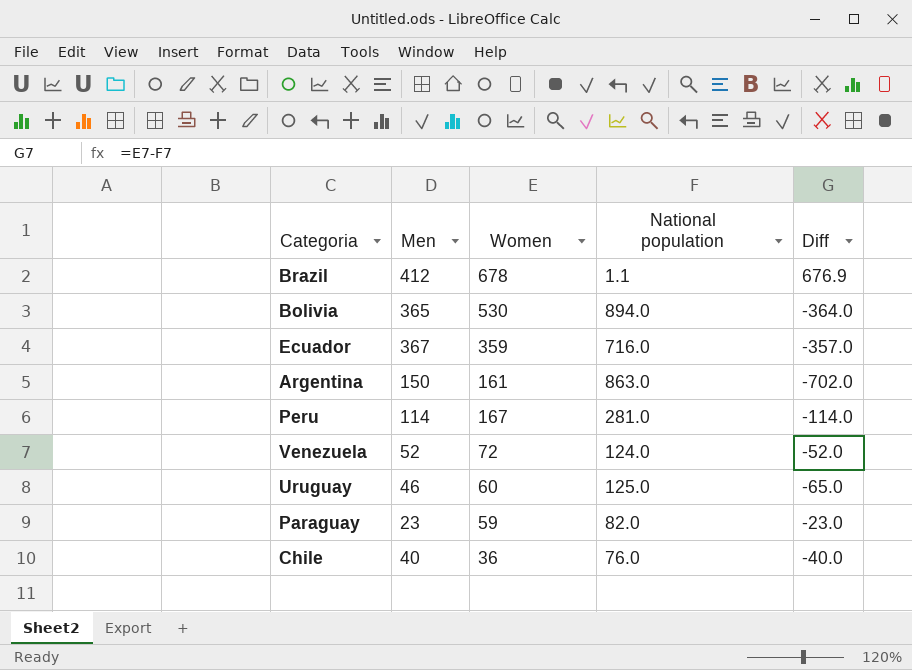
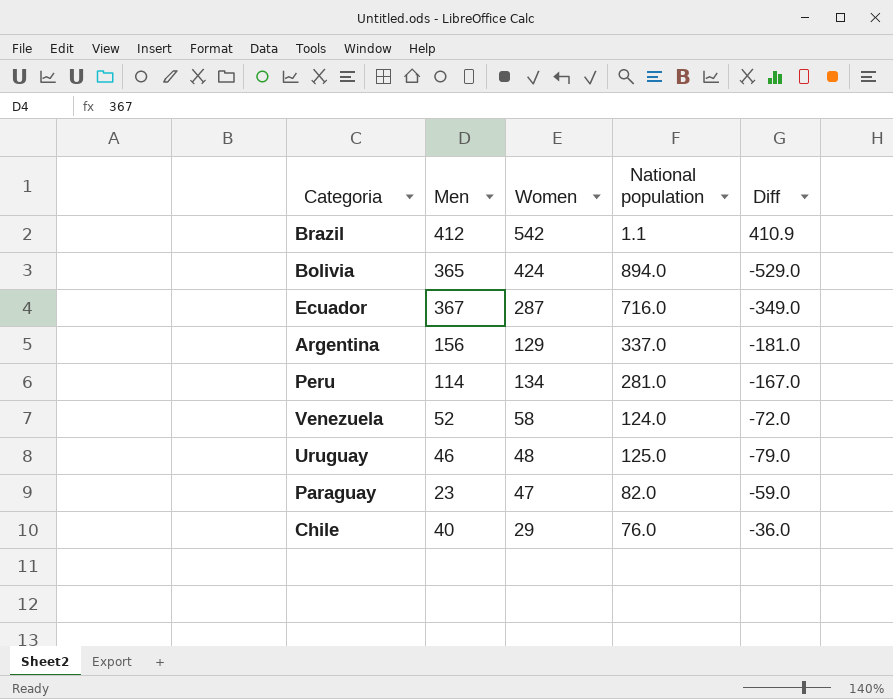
column Diff | formula: [Women] - [National population] -> [Men] - [National population]
Brazil | Women: 678 -> 542
Bolivia | Women: 530 -> 424
Ecuador | Women: 359 -> 287
Argentina | Men: 150 -> 156
Argentina | Women: 161 -> 129
Argentina | National population: 863.0 -> 337.0
Peru | Women: 167 -> 134
Venezuela | Women: 72 -> 58
Uruguay | Women: 60 -> 48
Paraguay | Women: 59 -> 47
Chile | Women: 36 -> 29

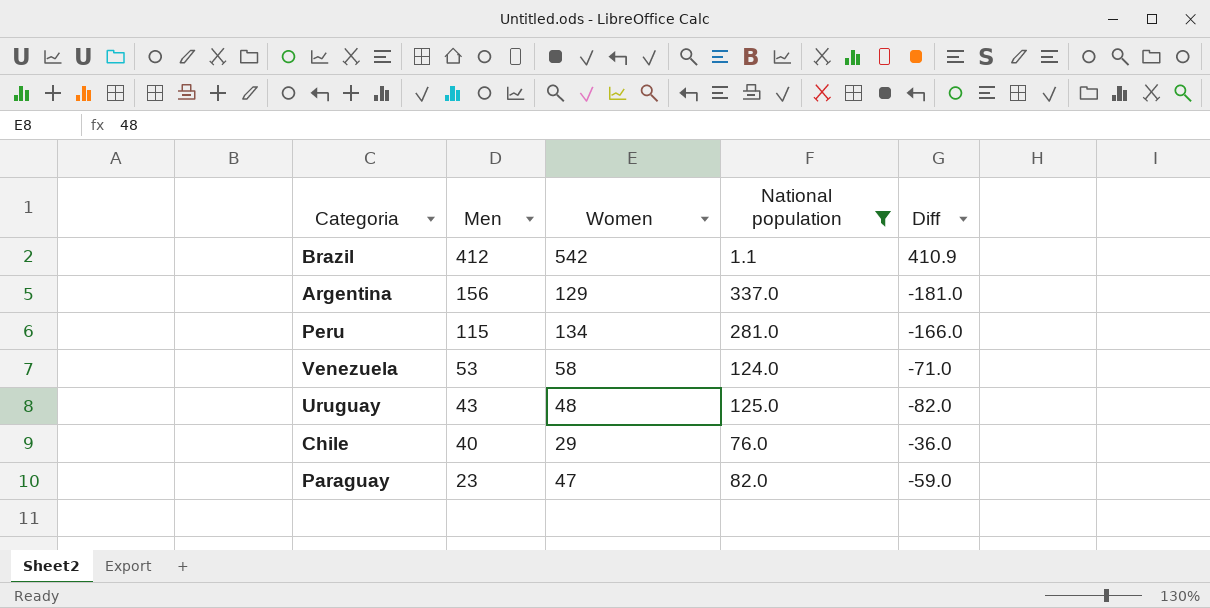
filter: none -> National population <= 337.0
row order: none -> Men descending
Peru | Men: 114 -> 115
Peru | Diff: -167.0 -> -166.0
Venezuela | Men: 52 -> 53
Venezuela | Diff: -72.0 -> -71.0
Uruguay | Men: 46 -> 43
Uruguay | Diff: -79.0 -> -82.0

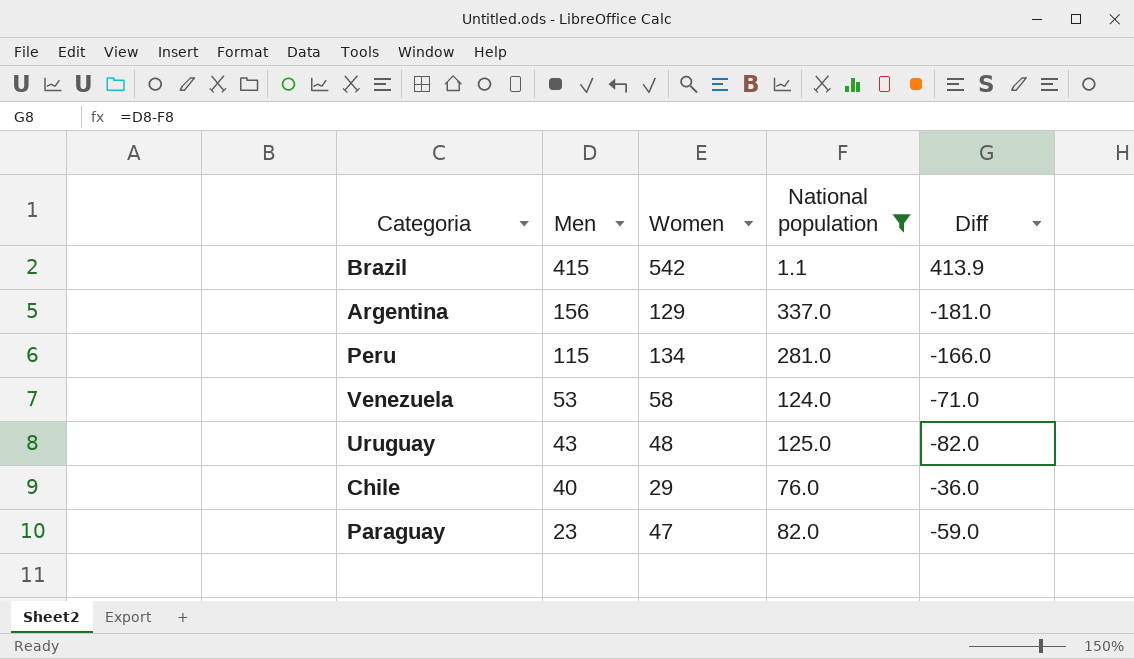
Brazil | Men: 412 -> 415
Brazil | Diff: 410.9 -> 413.9

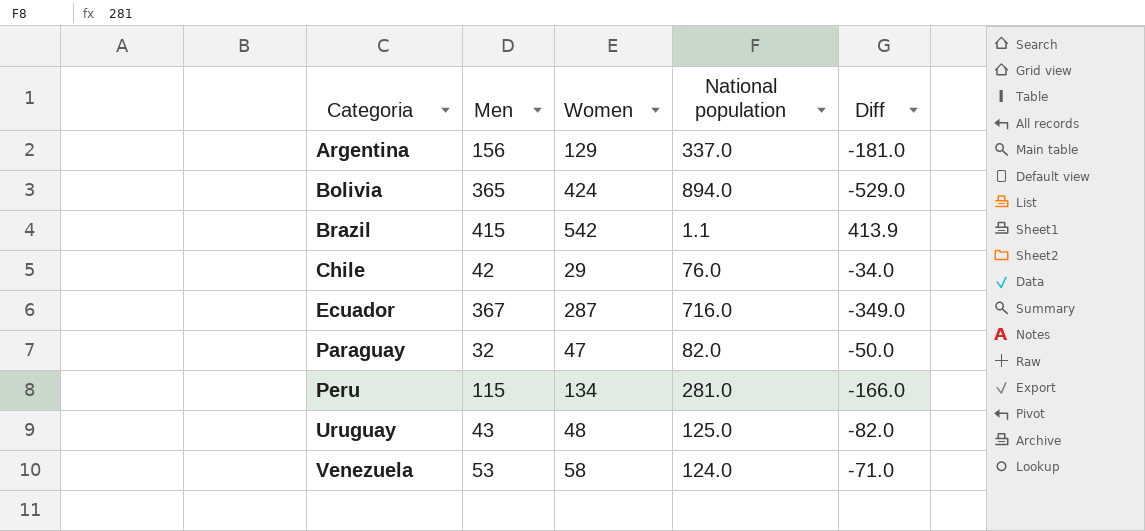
filter: National population <= 337.0 -> none
row order: Men descending -> Categoria ascending
Chile | Men: 40 -> 42
Chile | Diff: -36.0 -> -34.0
Paraguay | Men: 23 -> 32
Paraguay | Diff: -59.0 -> -50.0

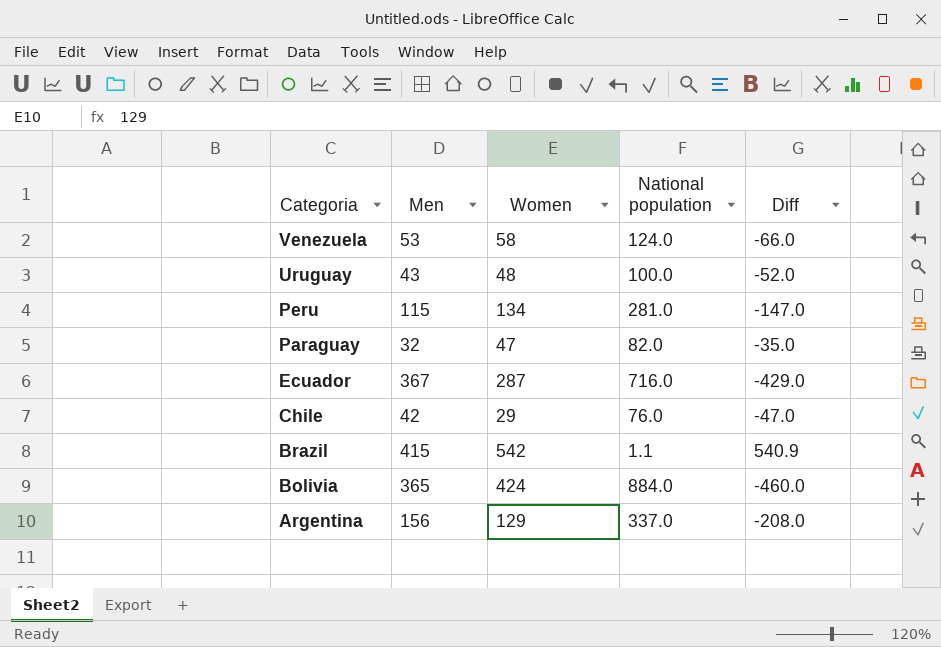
row order: Categoria ascending -> Categoria descending
column Diff | formula: [Men] - [National population] -> [Women] - [National population]
Uruguay | National population: 125.0 -> 100.0
Bolivia | National population: 894.0 -> 884.0

